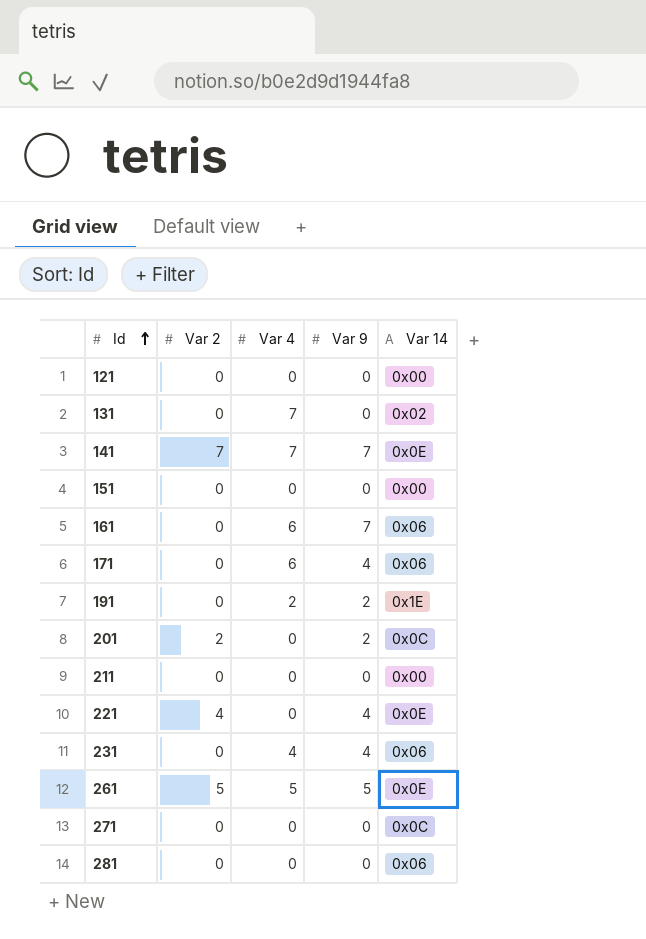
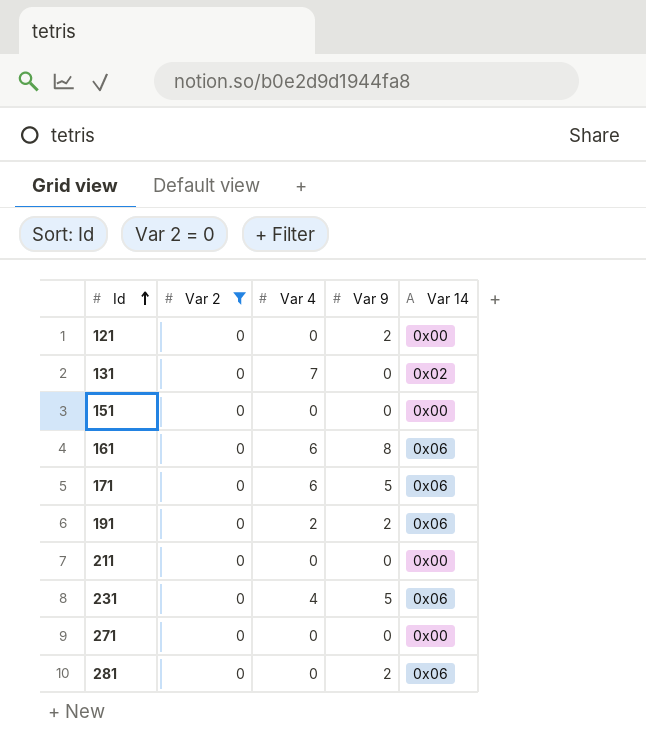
filter: none -> Var 2 = 0
121 | Var 9: 0 -> 2
161 | Var 9: 7 -> 8
171 | Var 9: 4 -> 5
191 | Var 14: 0x1E -> 0x06
231 | Var 9: 4 -> 5
271 | Var 14: 0x0C -> 0x00
281 | Var 9: 0 -> 2

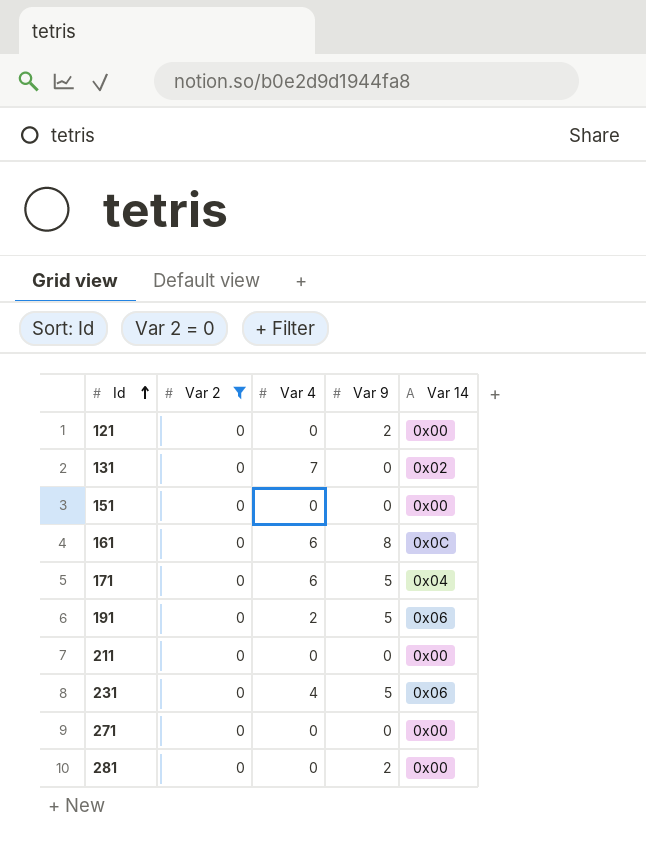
161 | Var 14: 0x06 -> 0x0C
171 | Var 14: 0x06 -> 0x04
191 | Var 9: 2 -> 5
281 | Var 14: 0x06 -> 0x00

